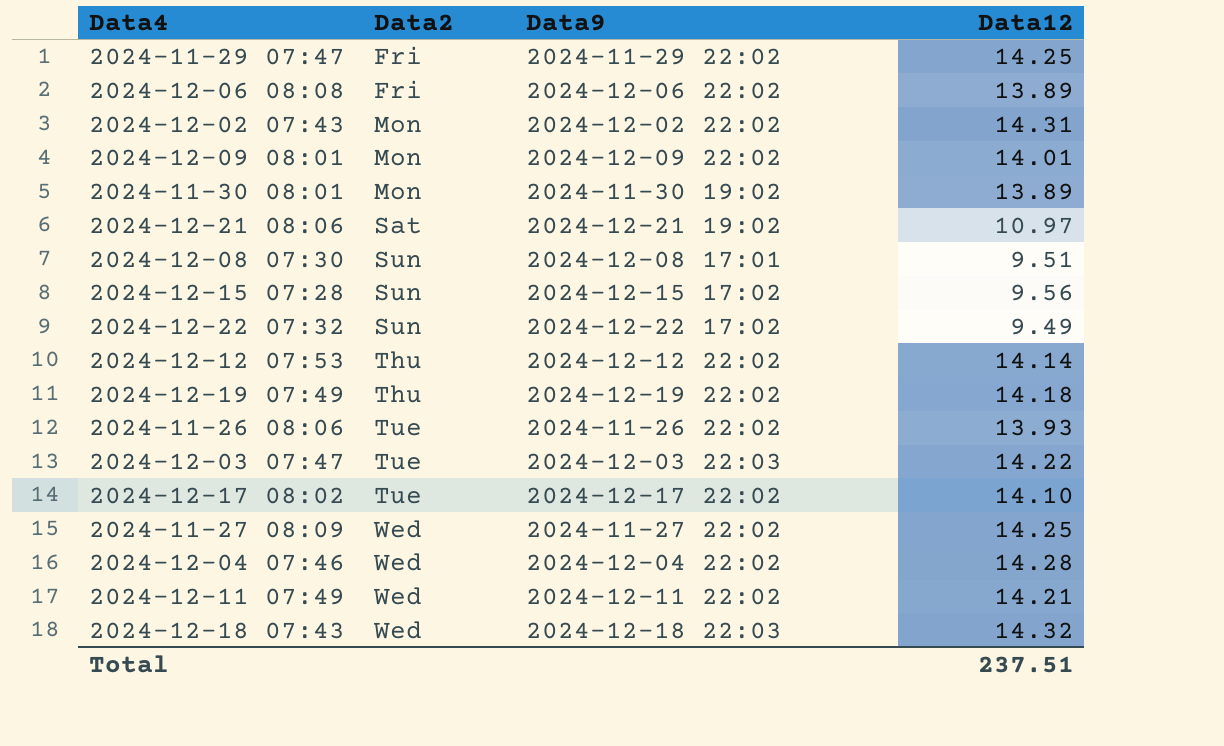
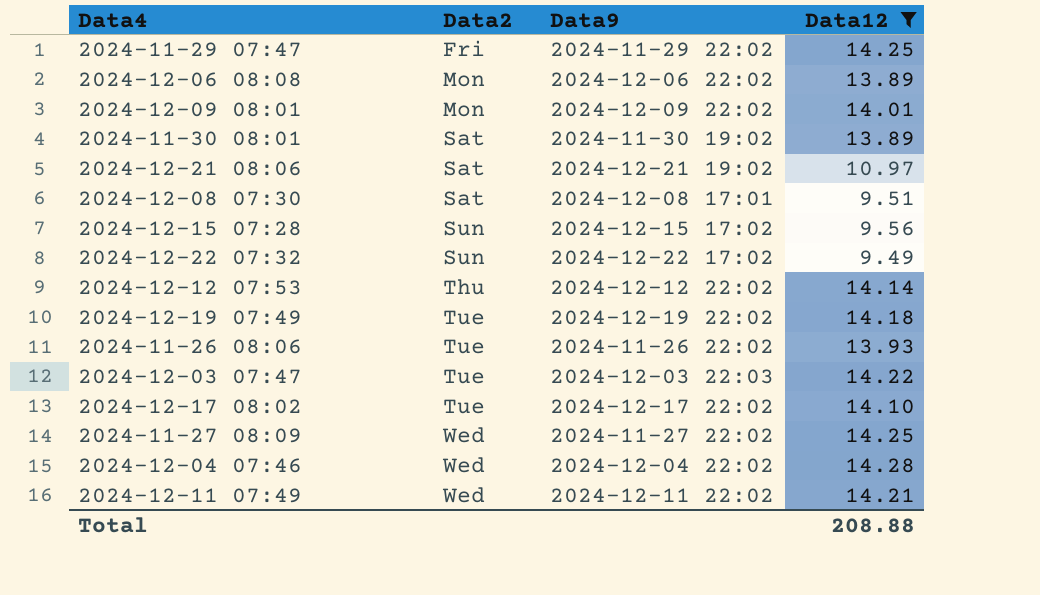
filter: none -> Data12 <= 14.28
2024-12-06 08:08 | Data2: Fri -> Mon
2024-11-30 08:01 | Data2: Mon -> Sat
2024-12-08 07:30 | Data2: Sun -> Sat
2024-12-19 07:49 | Data2: Thu -> Tue
Total | Data12: 237.51 -> 208.88

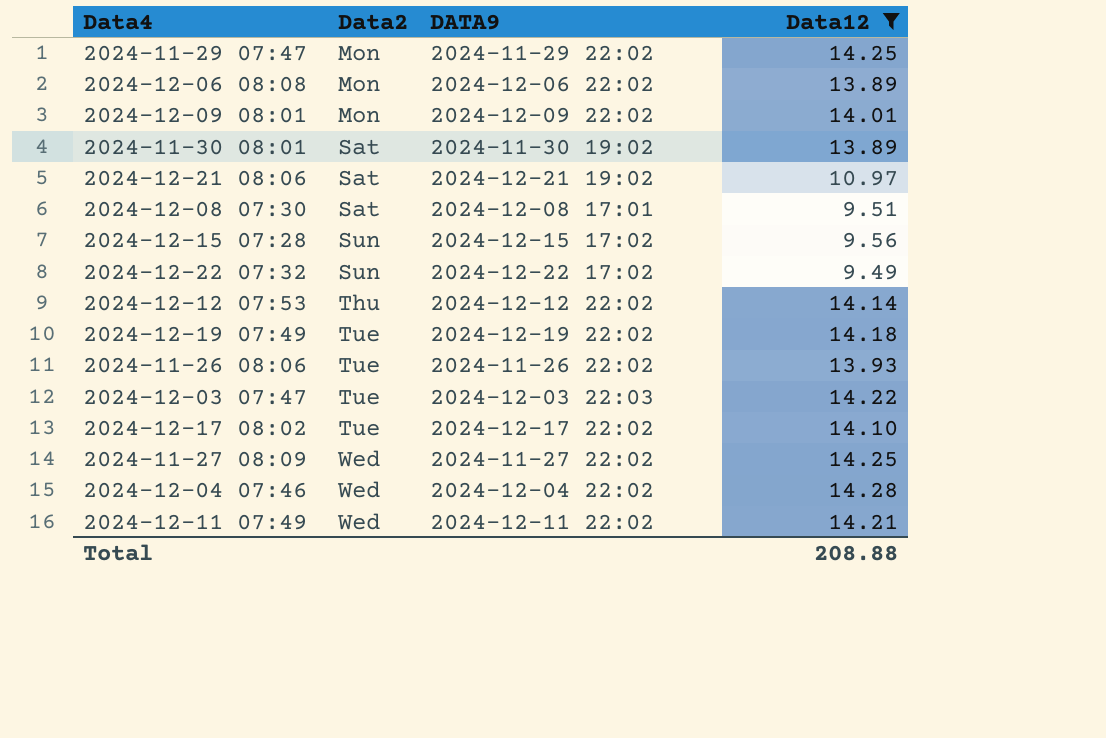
column name: Data9 -> DATA9
2024-11-29 07:47 | Data2: Fri -> Mon

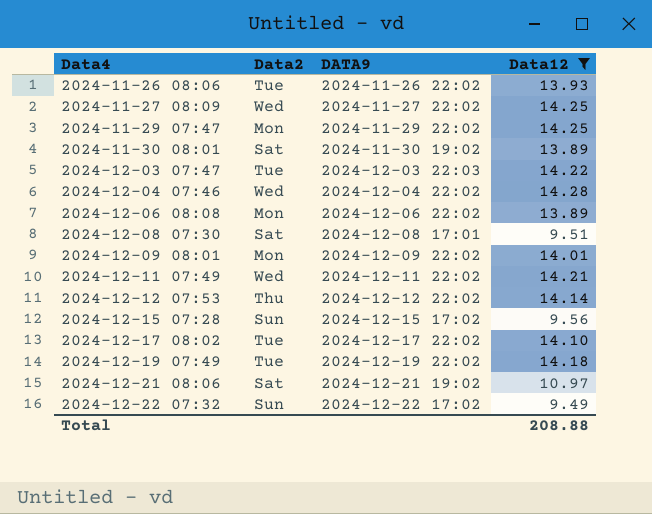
row order: Data2 ascending -> Data4 ascending

